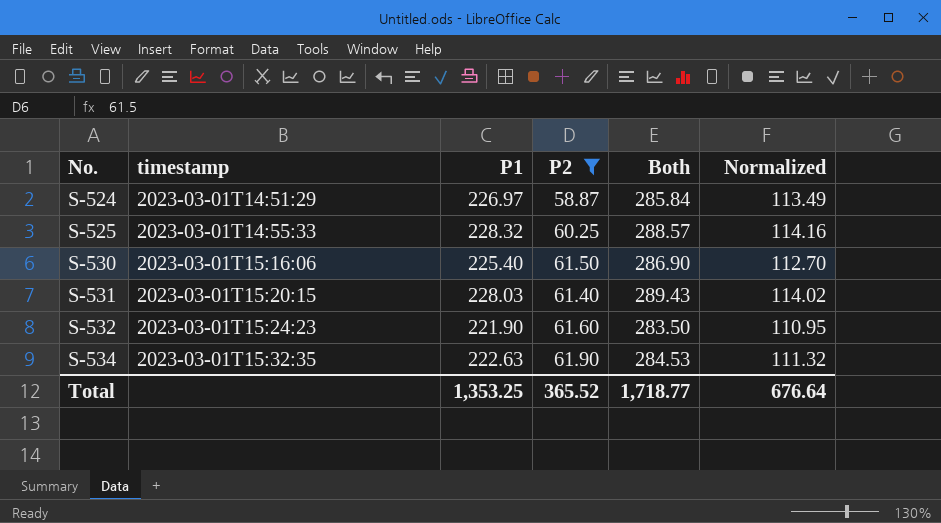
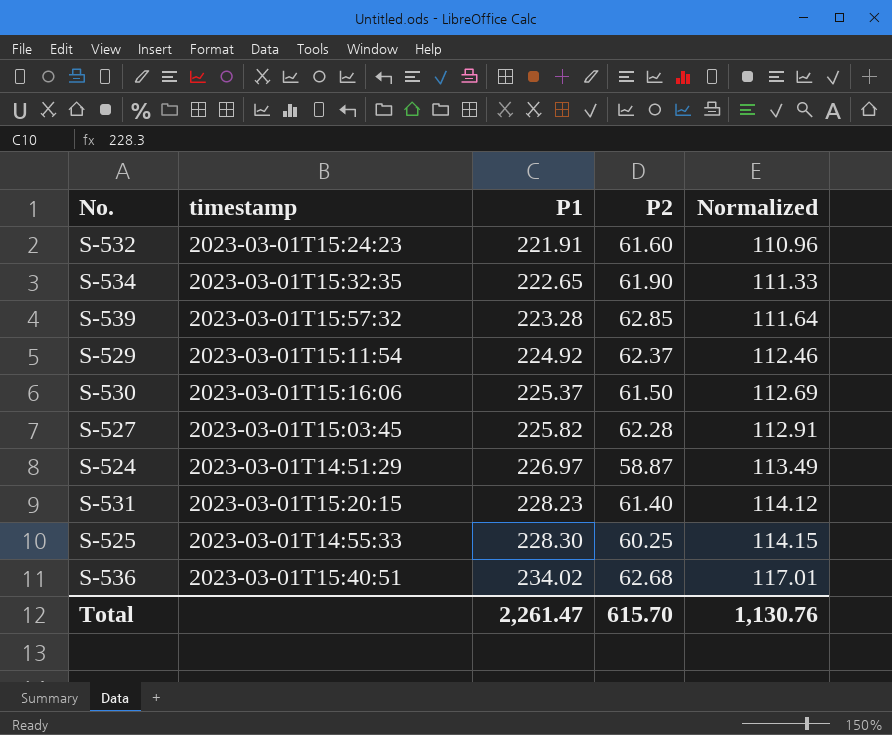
filter: P2 <= 61.90 -> none
row order: No. ascending -> P1 ascending
column Both | formula: [P1] + [P2] -> none
S-532 | P1: 221.90 -> 221.91
S-532 | Normalized: 110.95 -> 110.96
S-534 | P1: 222.63 -> 222.65
S-534 | Normalized: 111.32 -> 111.33
S-530 | P1: 225.40 -> 225.37
S-530 | Normalized: 112.70 -> 112.69
S-531 | P1: 228.03 -> 228.23
S-531 | Normalized: 114.02 -> 114.12
S-525 | P1: 228.32 -> 228.30
S-525 | Normalized: 114.16 -> 114.15
Total | P1: 1,353.25 -> 2,261.47
Total | P2: 365.52 -> 615.70
Total | Normalized: 676.64 -> 1,130.76

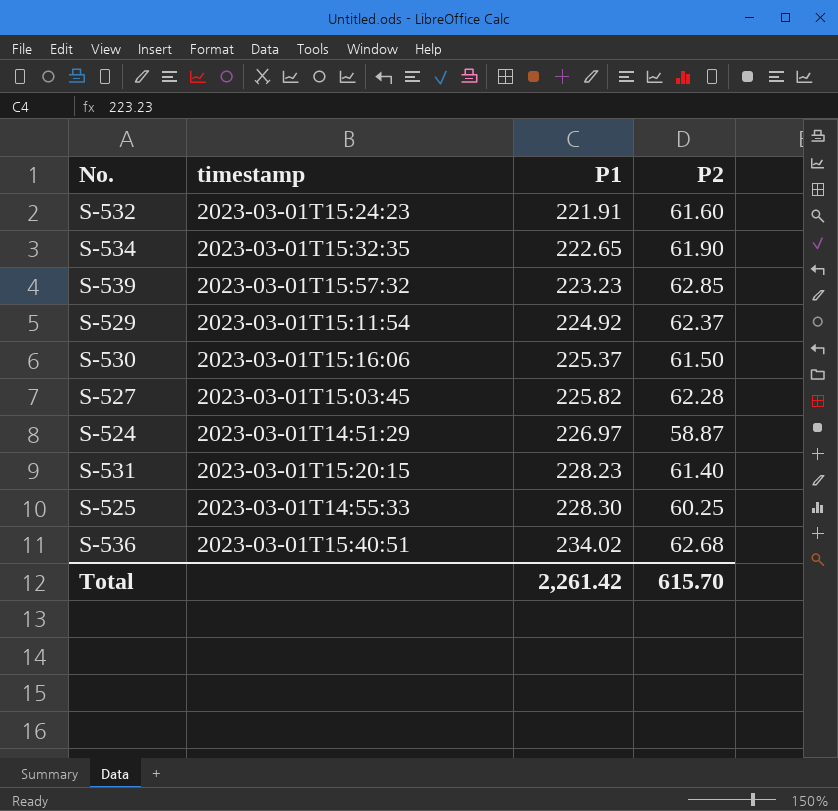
column Normalized | formula: [P1] * 0.5 -> none
S-539 | P1: 223.28 -> 223.23
Total | P1: 2,261.47 -> 2,261.42

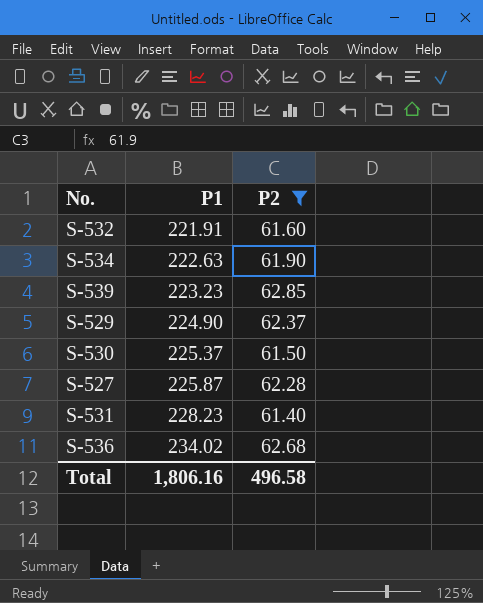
filter: none -> P2 >= 61.40
column timestamp | position: 2 -> none
S-534 | P1: 222.65 -> 222.63
S-529 | P1: 224.92 -> 224.90
S-527 | P1: 225.82 -> 225.87
Total | P1: 2,261.42 -> 1,806.16
Total | P2: 615.70 -> 496.58

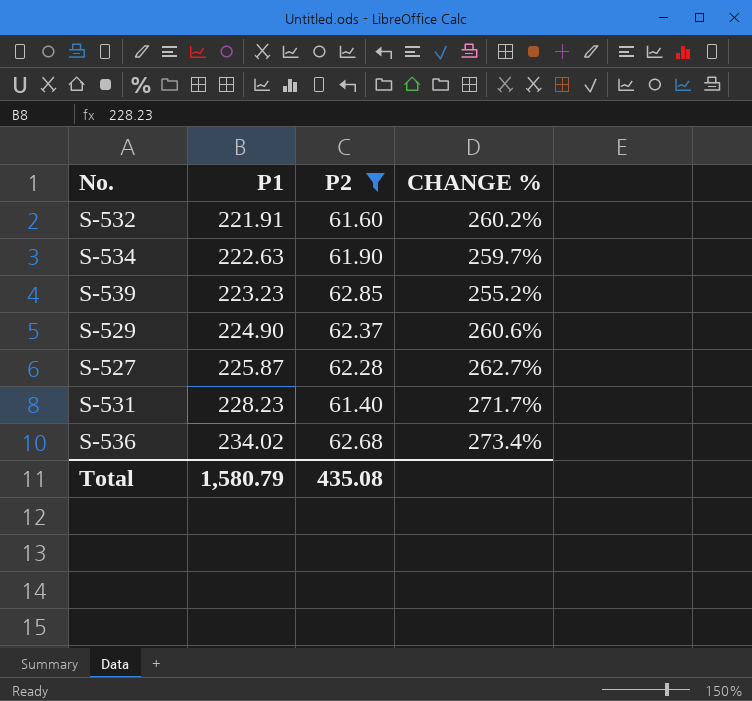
column CHANGE % | formula: none -> ([P1] - [P2]) / [P2]
row S-530: 225.37 | 61.50 -> none
Total | P1: 1,806.16 -> 1,580.79
Total | P2: 496.58 -> 435.08

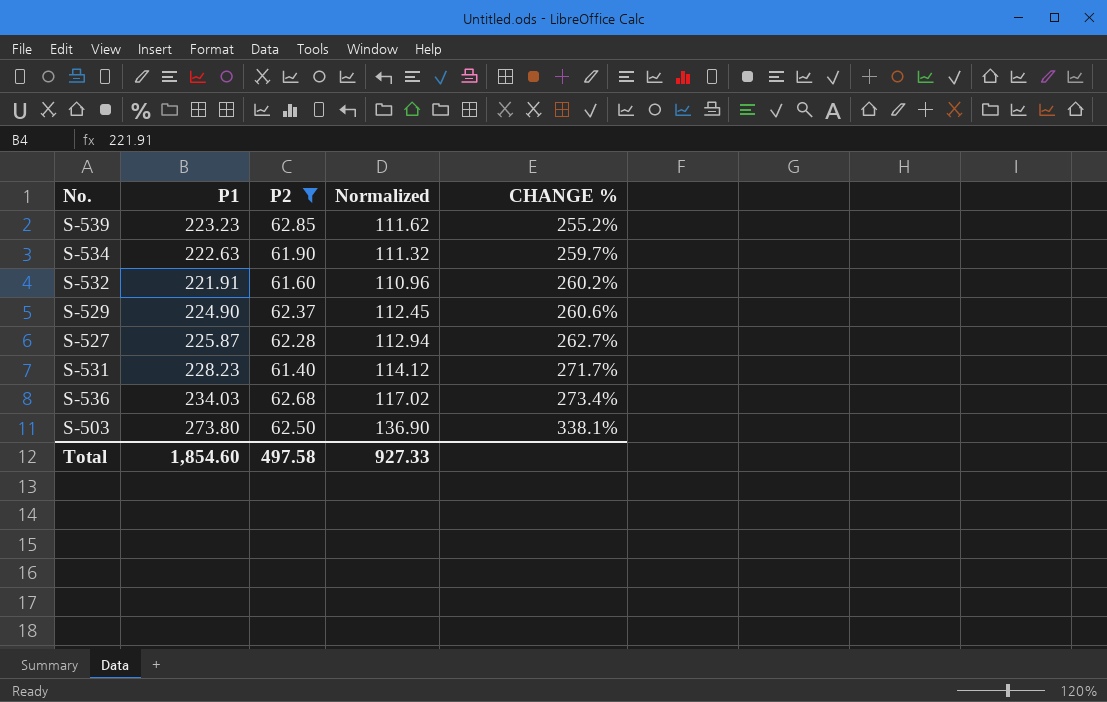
row order: P1 ascending -> CHANGE % ascending
column Normalized | formula: none -> [P1] * 0.5
S-536 | P1: 234.02 -> 234.03
row S-503: none -> 273.80 | 62.50 | 136.90 | 338.1%
Total | P1: 1,580.79 -> 1,854.60
Total | P2: 435.08 -> 497.58

